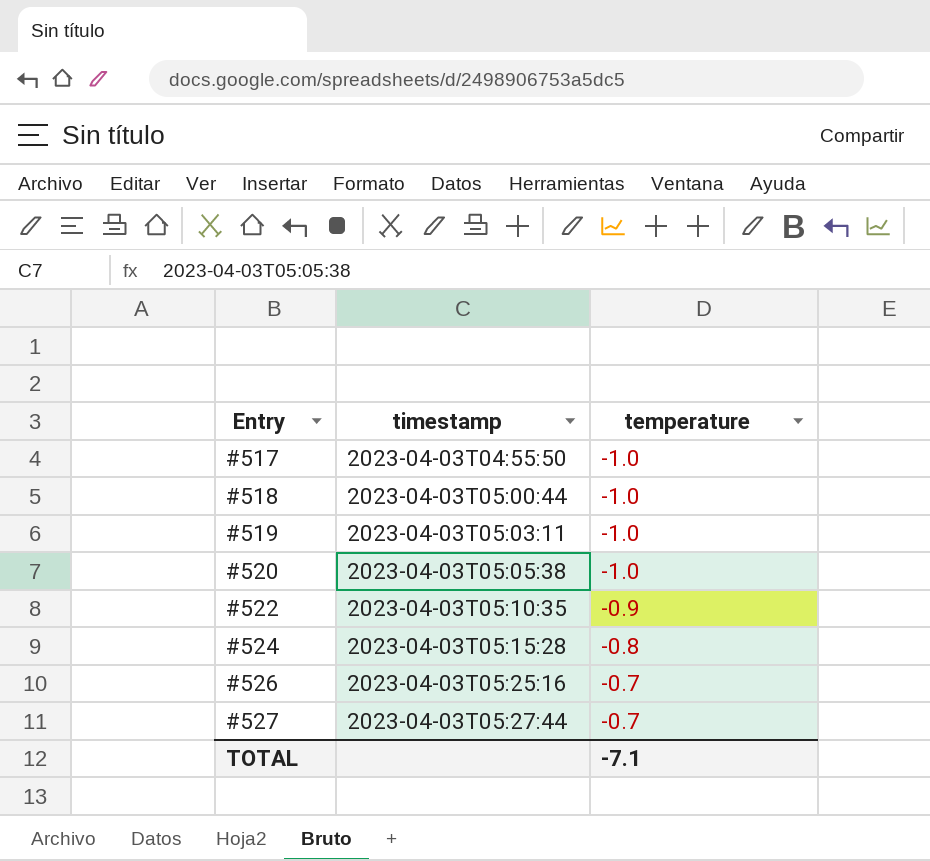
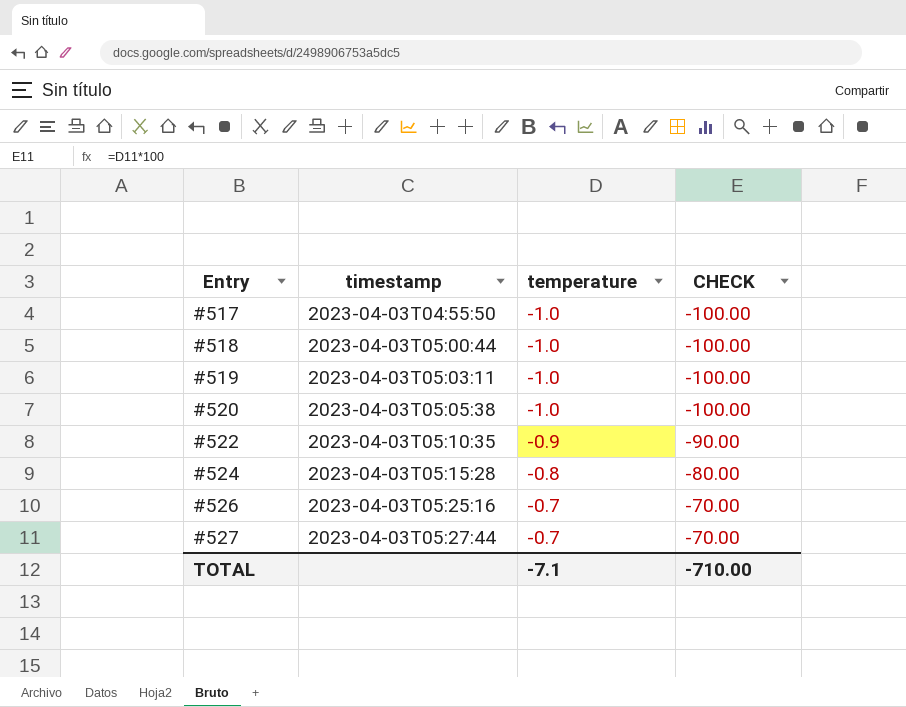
column CHECK | formula: none -> [temperature] * 100

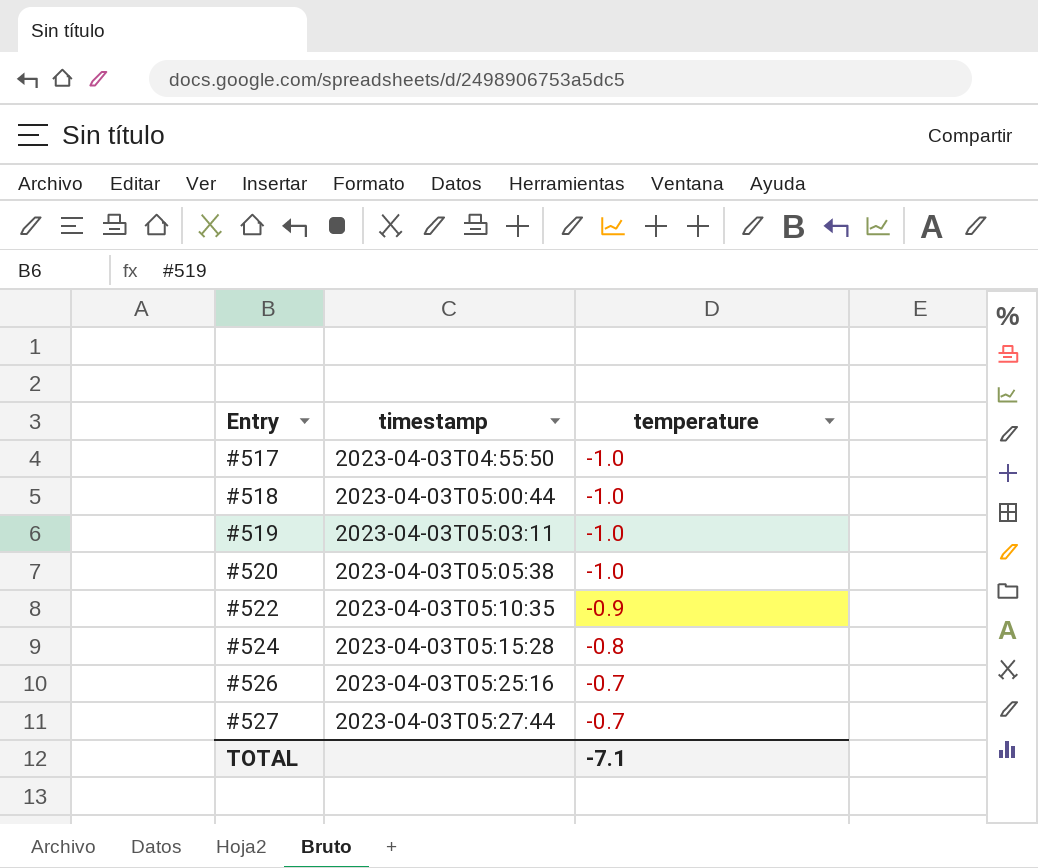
column CHECK | formula: [temperature] * 100 -> none

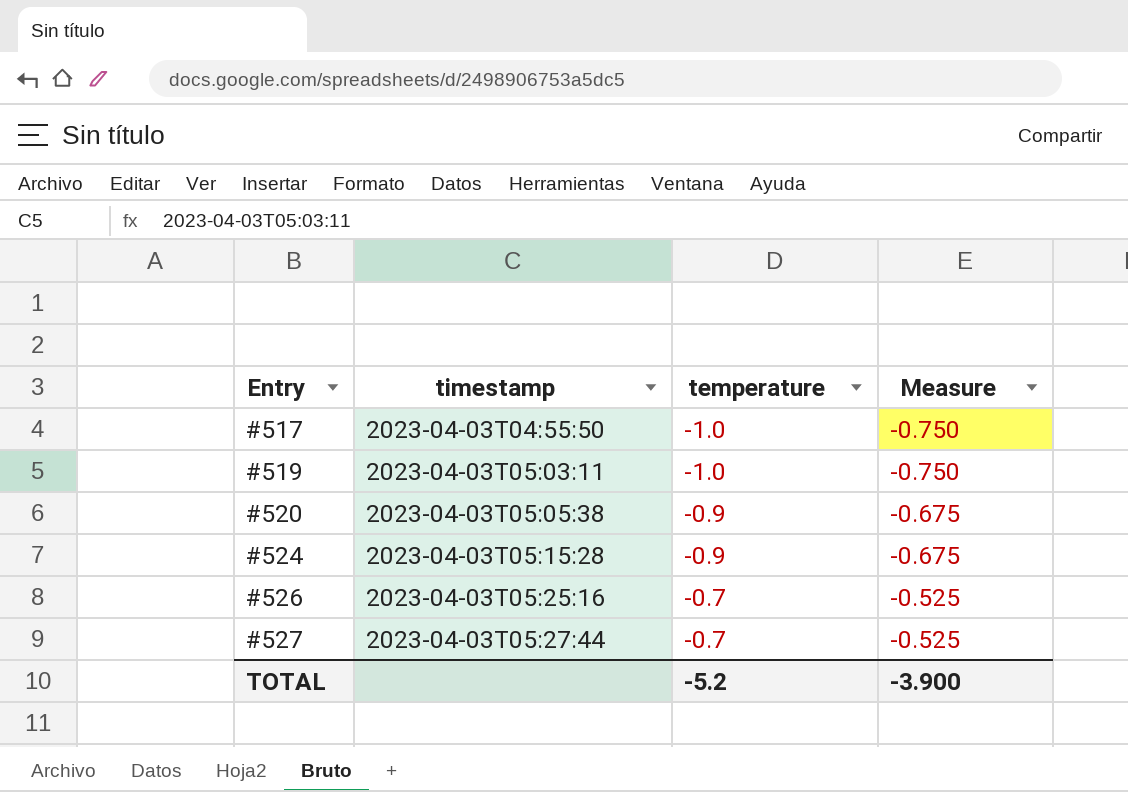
column Measure | formula: none -> [temperature] * 0.75
row #518: 2023-04-03T05:00:44 | -1.0 -> none
row #522: 2023-04-03T05:10:35 | -0.9 -> none
#520 | temperature: -1.0 -> -0.9
#524 | temperature: -0.8 -> -0.9
TOTAL | temperature: -7.1 -> -5.2

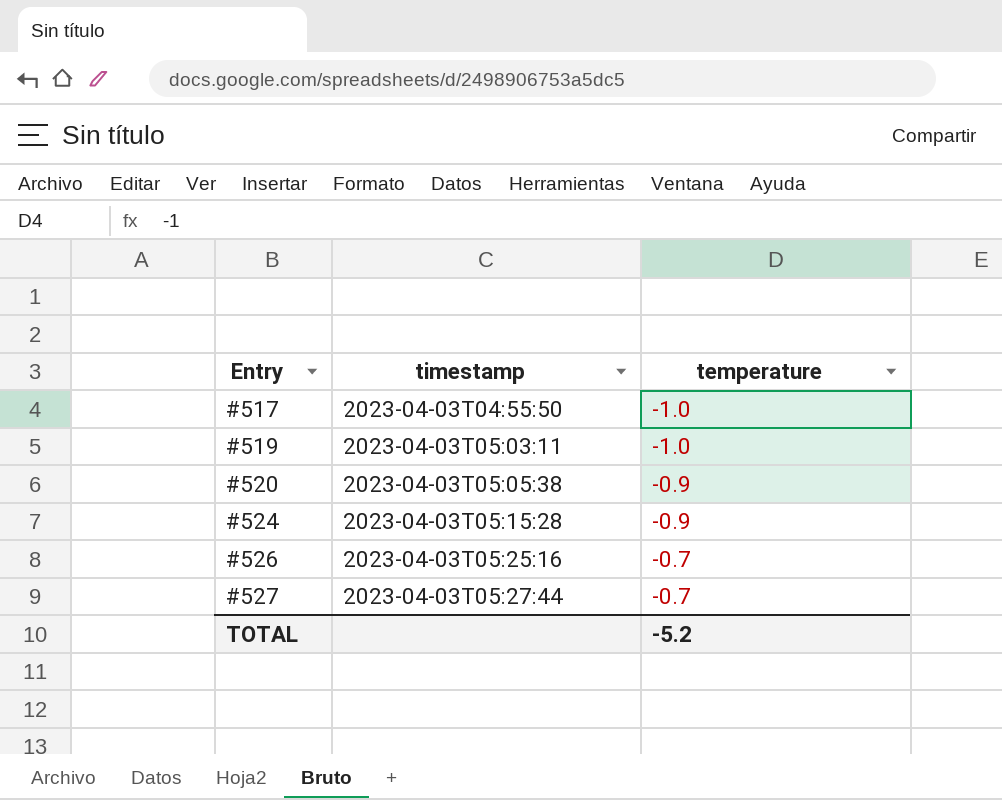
column Measure | formula: [temperature] * 0.75 -> none

